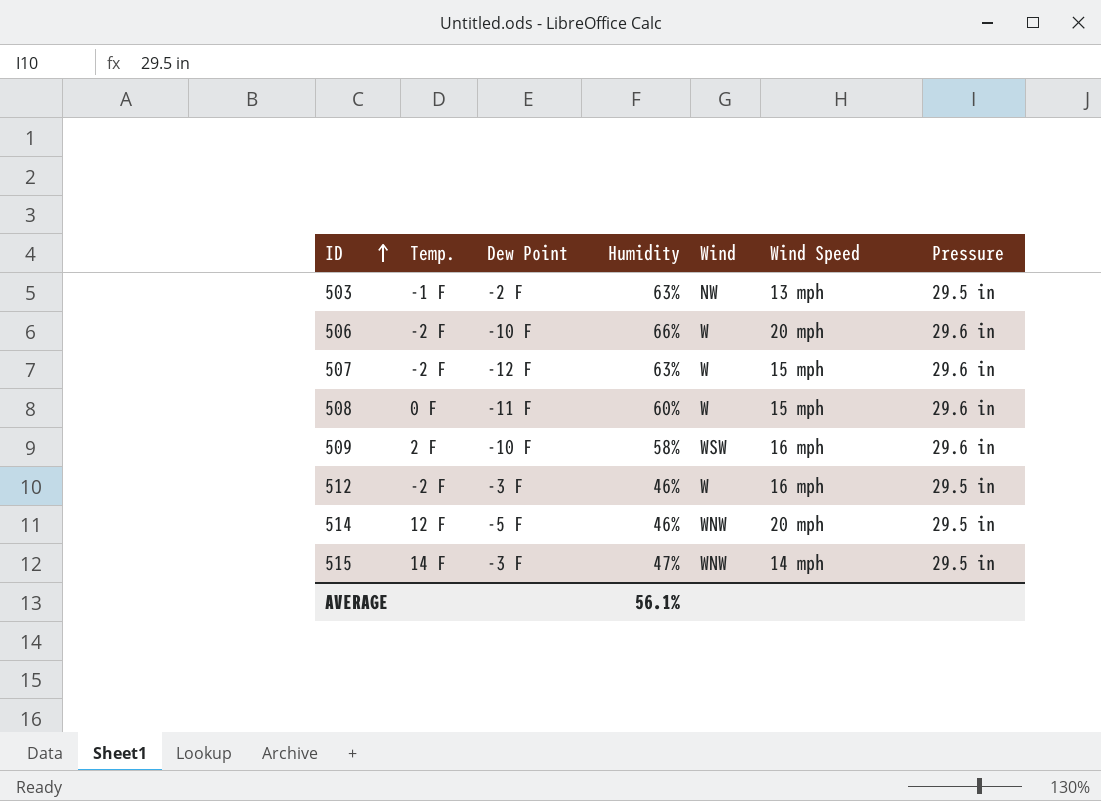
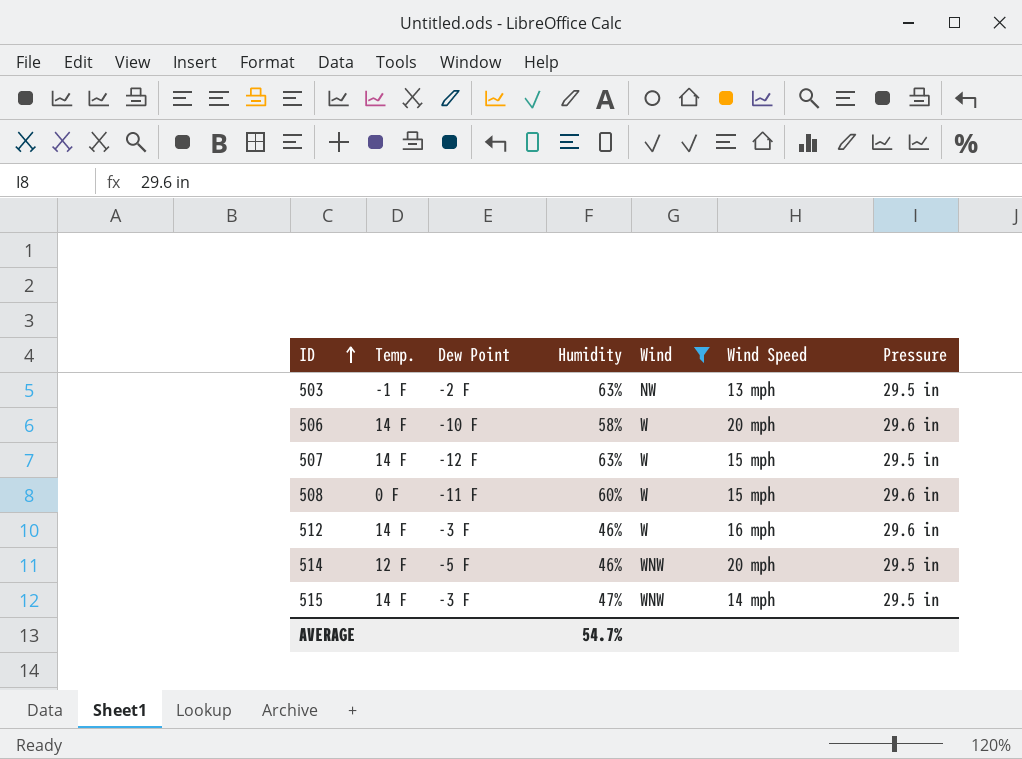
filter: none -> Wind != WSW
506 | Temp.: -2 F -> 14 F
506 | Humidity: 66% -> 58%
507 | Temp.: -2 F -> 14 F
507 | Pressure: 29.6 in -> 29.5 in
512 | Temp.: -2 F -> 14 F
512 | Pressure: 29.5 in -> 29.6 in
AVERAGE | Humidity: 56.1% -> 54.7%

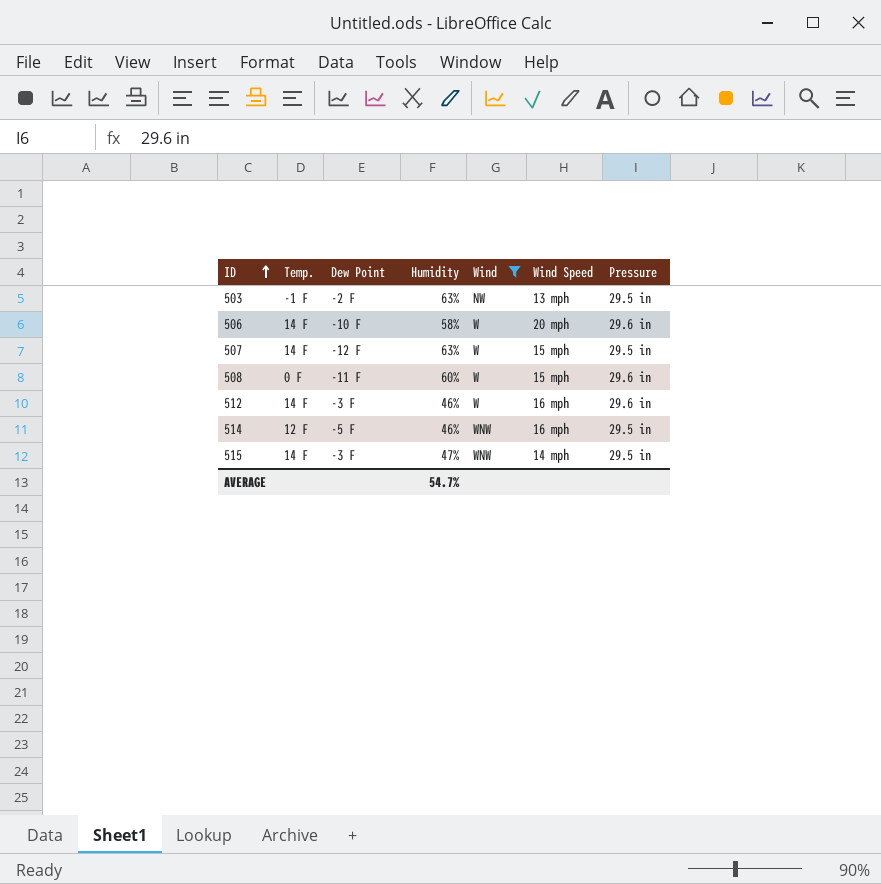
514 | Wind Speed: 20 mph -> 16 mph

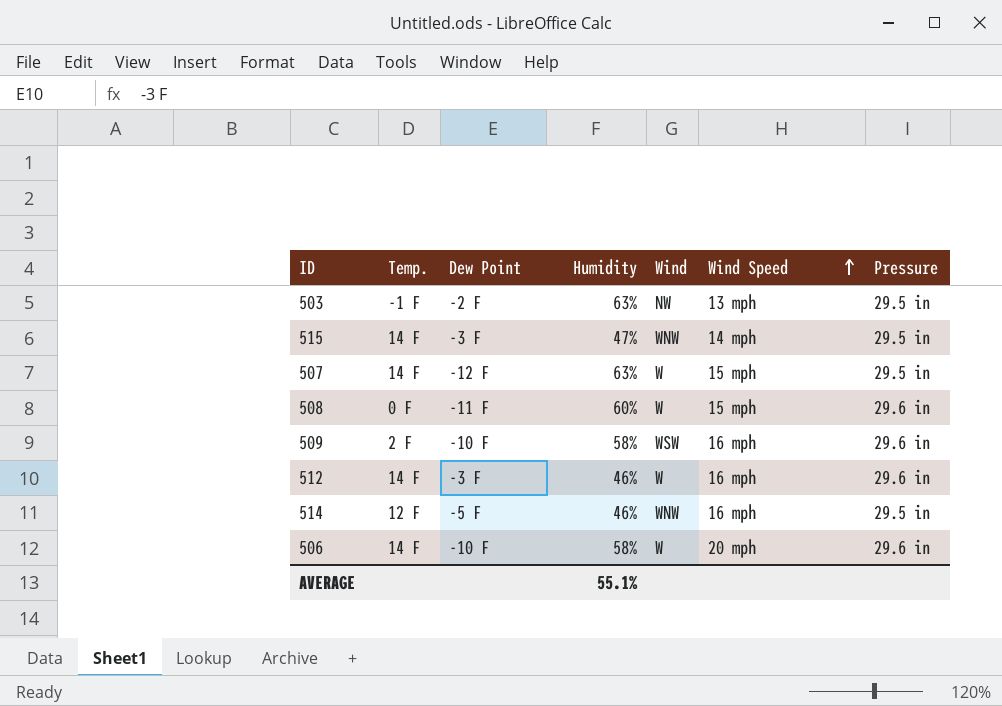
filter: Wind != WSW -> none
row order: ID ascending -> Wind Speed ascending
AVERAGE | Humidity: 54.7% -> 55.1%

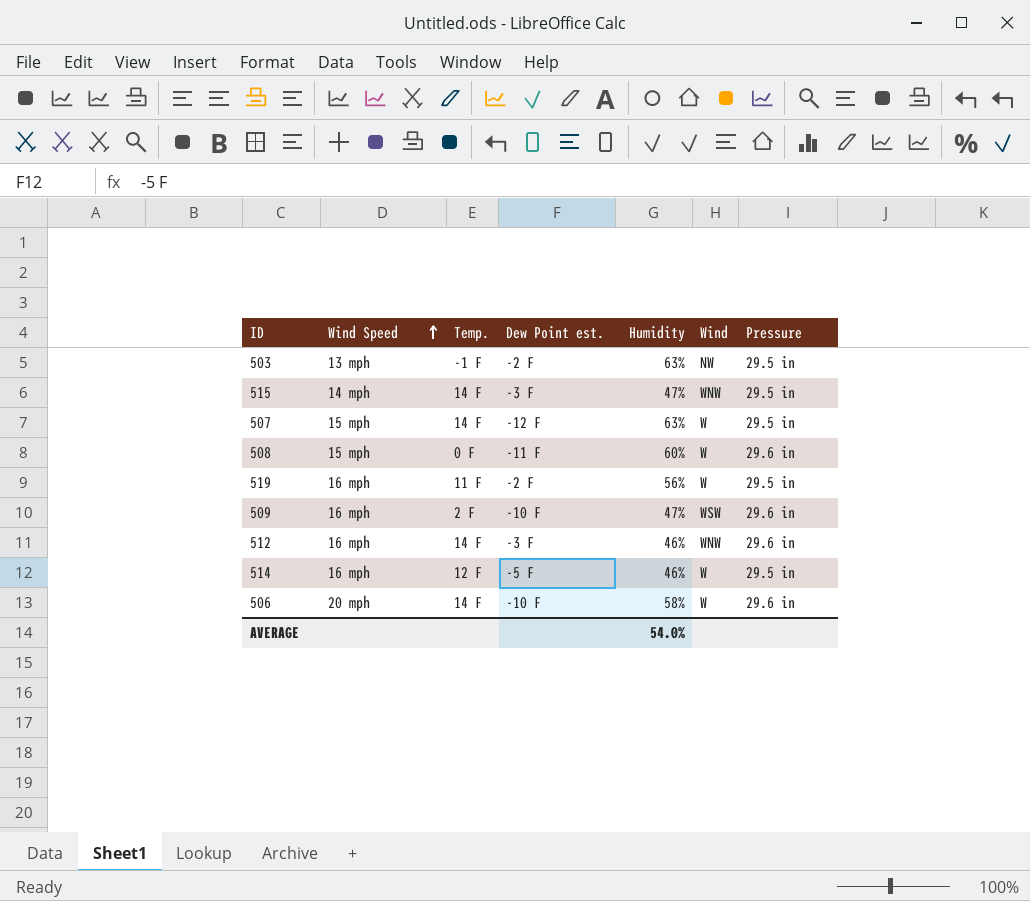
column Wind Speed | position: 6 -> 2
column name: Dew Point -> Dew Point est.
row 519: none -> 16 mph | 11 F | -2 F | 56% | W | 29.5 in
509 | Humidity: 58% -> 47%
512 | Wind: W -> WNW
514 | Wind: WNW -> W
AVERAGE | Humidity: 55.1% -> 54.0%

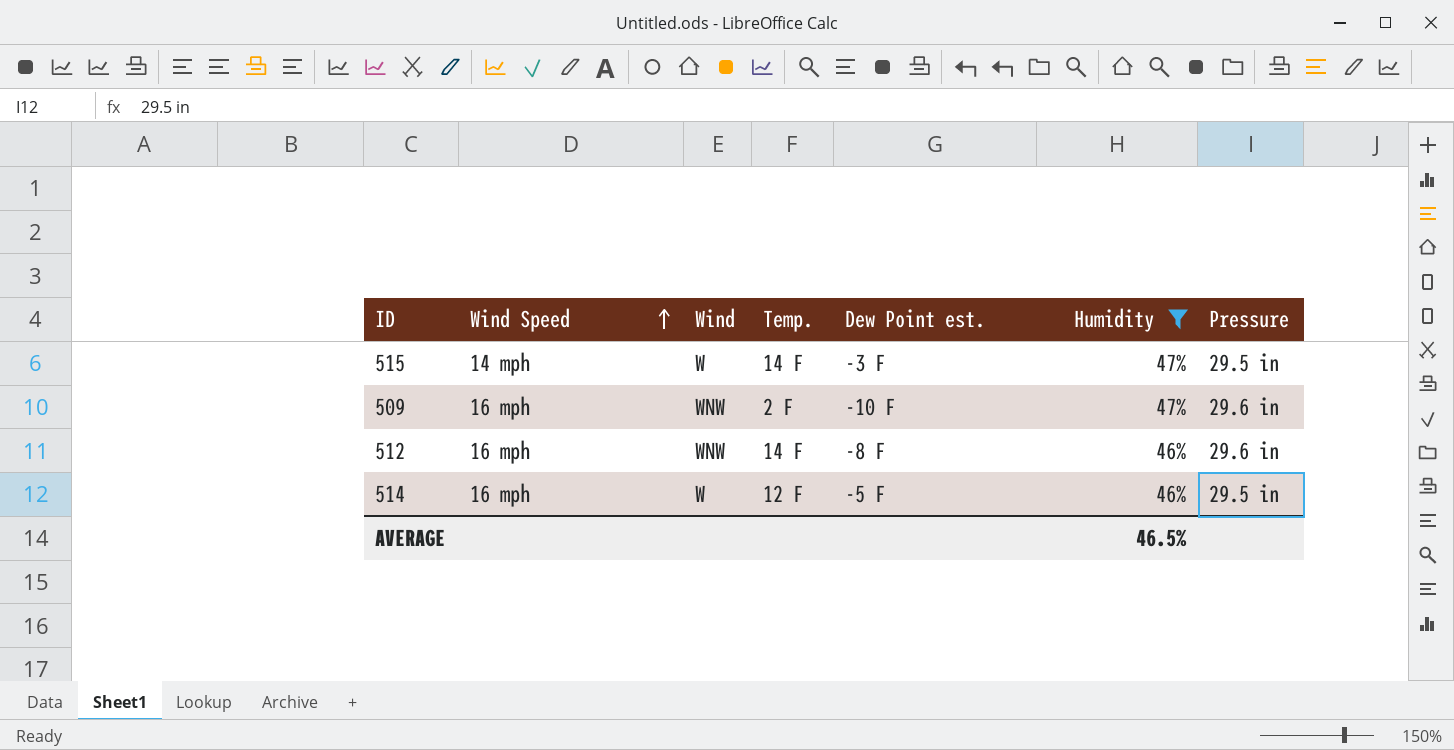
filter: none -> Humidity <= 47%
column Wind | position: 6 -> 3
515 | Wind: WNW -> W
509 | Wind: WSW -> WNW
512 | Dew Point est.: -3 F -> -8 F
AVERAGE | Humidity: 54.0% -> 46.5%

